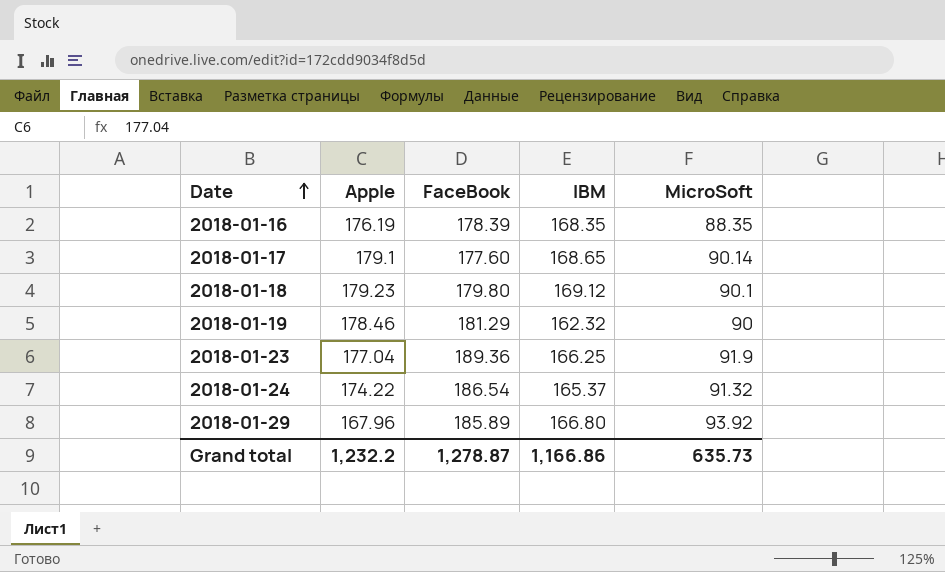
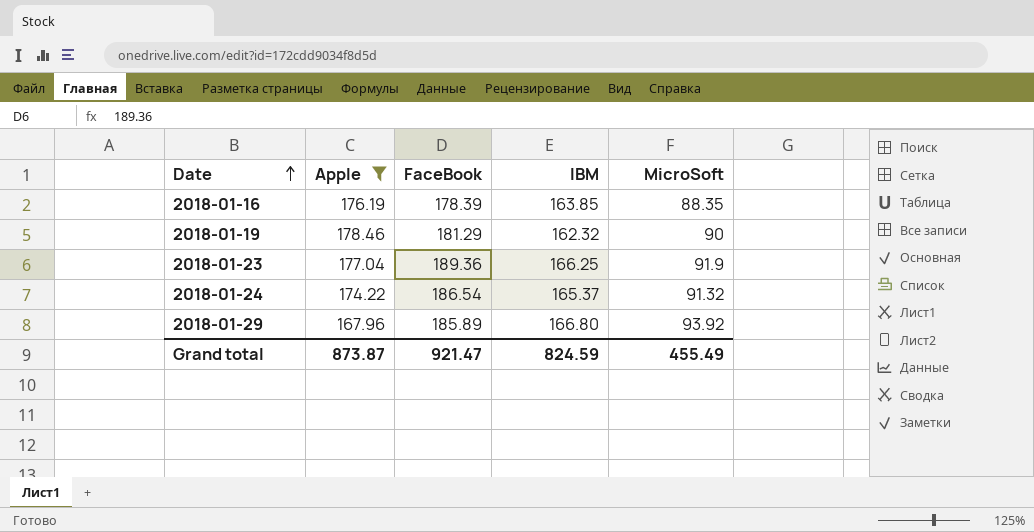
filter: none -> Apple <= 178.46
2018-01-16 | IBM: 168.35 -> 163.85
Grand total | Apple: 1,232.2 -> 873.87
Grand total | FaceBook: 1,278.87 -> 921.47
Grand total | IBM: 1,166.86 -> 824.59
Grand total | MicroSoft: 635.73 -> 455.49

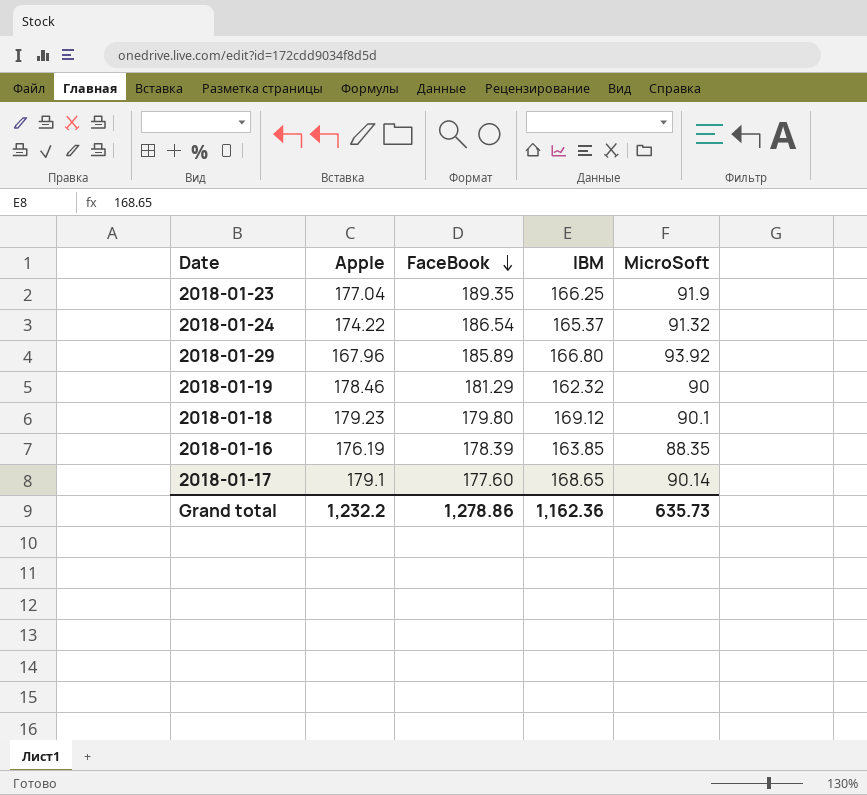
filter: Apple <= 178.46 -> none
row order: Date ascending -> FaceBook descending
2018-01-23 | FaceBook: 189.36 -> 189.35
Grand total | Apple: 873.87 -> 1,232.2
Grand total | FaceBook: 921.47 -> 1,278.86
Grand total | IBM: 824.59 -> 1,162.36
Grand total | MicroSoft: 455.49 -> 635.73

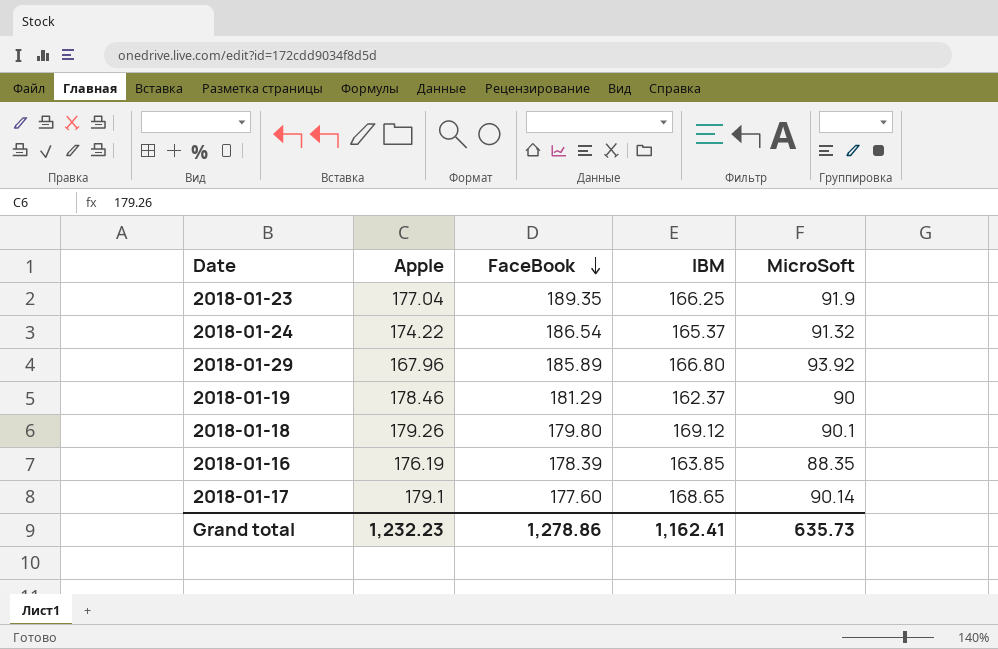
2018-01-19 | IBM: 162.32 -> 162.37
2018-01-18 | Apple: 179.23 -> 179.26
Grand total | Apple: 1,232.2 -> 1,232.23
Grand total | IBM: 1,162.36 -> 1,162.41

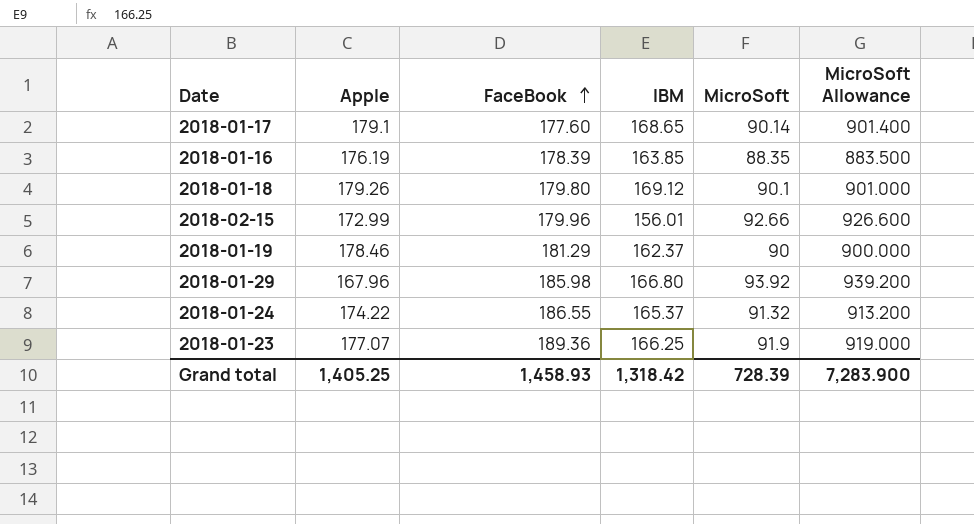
row order: FaceBook descending -> FaceBook ascending
column MicroSoft Allowance | formula: none -> [MicroSoft] * 10
row 2018-02-15: none -> 172.99 | 179.96 | 156.01 | 92.66 | 926.600
2018-01-29 | FaceBook: 185.89 -> 185.98
2018-01-24 | FaceBook: 186.54 -> 186.55
2018-01-23 | Apple: 177.04 -> 177.07
2018-01-23 | FaceBook: 189.35 -> 189.36
Grand total | Apple: 1,232.23 -> 1,405.25
Grand total | FaceBook: 1,278.86 -> 1,458.93
Grand total | IBM: 1,162.41 -> 1,318.42
Grand total | MicroSoft: 635.73 -> 728.39

